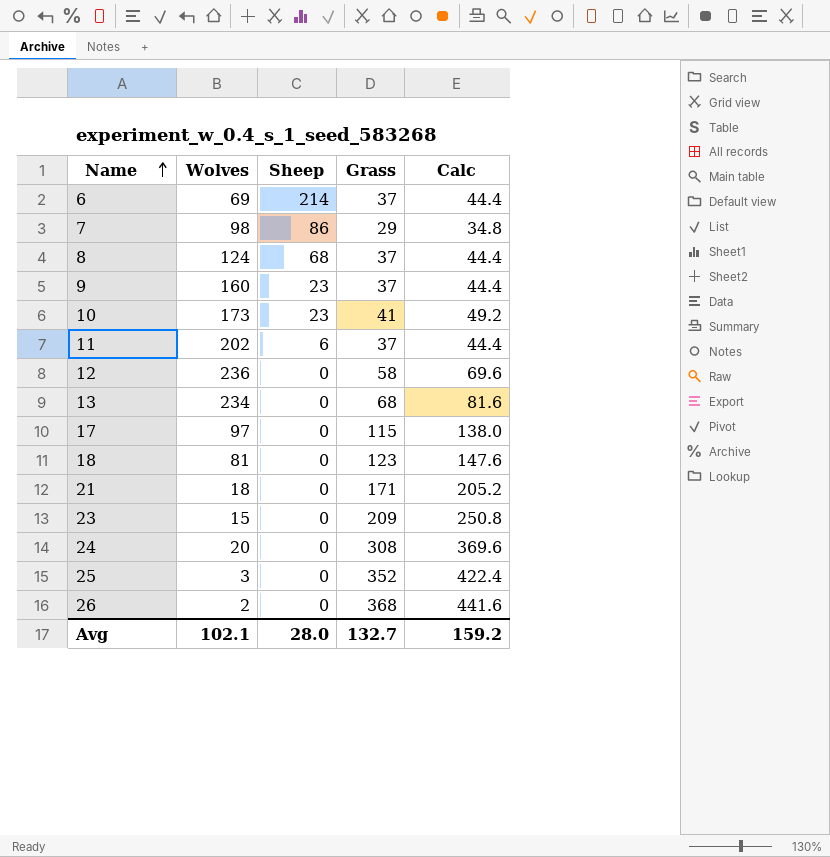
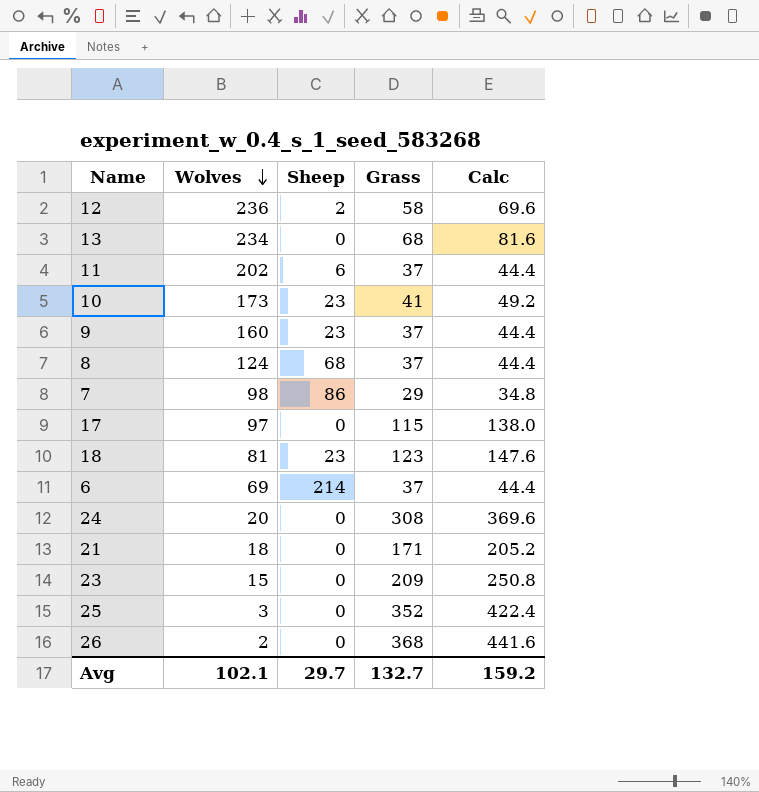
row order: Name ascending -> Wolves descending
12 | Sheep: 0 -> 2
18 | Sheep: 0 -> 23
Avg | Sheep: 28.0 -> 29.7

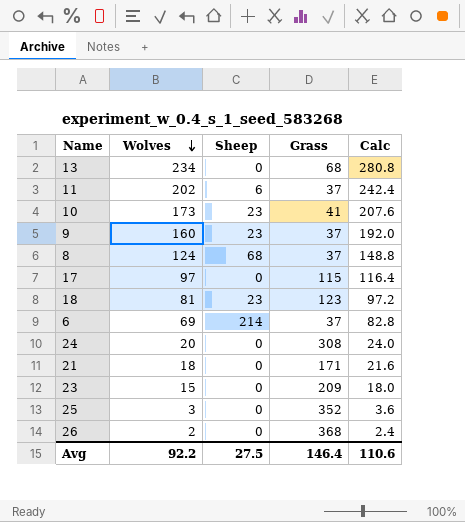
column Calc | formula: [Grass] * 1.2 -> [Wolves] * 1.2
row 12: 236 | 2 | 58 | 69.6 -> none
row 7: 98 | 86 | 29 | 34.8 -> none
Avg | Wolves: 102.1 -> 92.2
Avg | Sheep: 29.7 -> 27.5
Avg | Grass: 132.7 -> 146.4
Avg | Calc: 159.2 -> 110.6

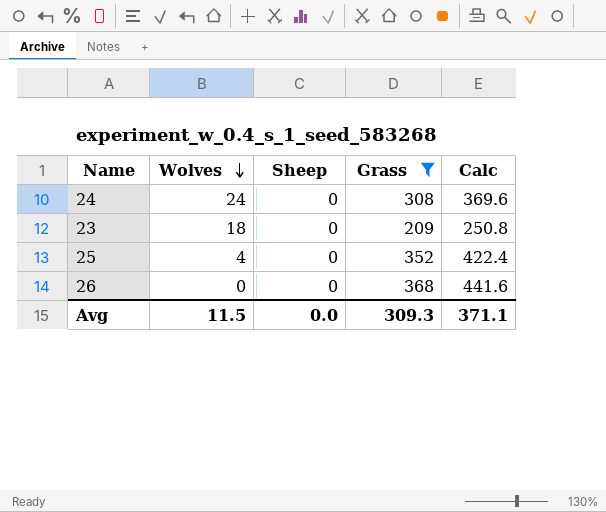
filter: none -> Grass >= 209
column Calc | formula: [Wolves] * 1.2 -> [Grass] * 1.2
24 | Wolves: 20 -> 24
23 | Wolves: 15 -> 18
25 | Wolves: 3 -> 4
26 | Wolves: 2 -> 0
Avg | Wolves: 92.2 -> 11.5
Avg | Sheep: 27.5 -> 0.0
Avg | Grass: 146.4 -> 309.3
Avg | Calc: 110.6 -> 371.1

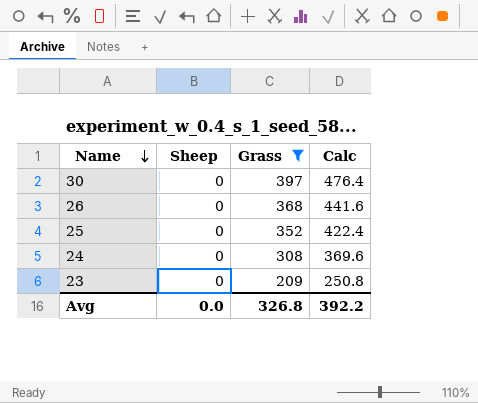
row order: Wolves descending -> Name descending
column Wolves | position: 2 -> none
row 30: none -> 0 | 397 | 476.4
Avg | Grass: 309.3 -> 326.8
Avg | Calc: 371.1 -> 392.2

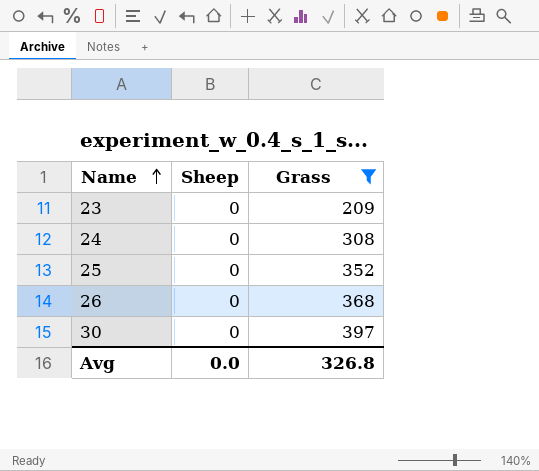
row order: Name descending -> Name ascending
column Calc | formula: [Grass] * 1.2 -> none

